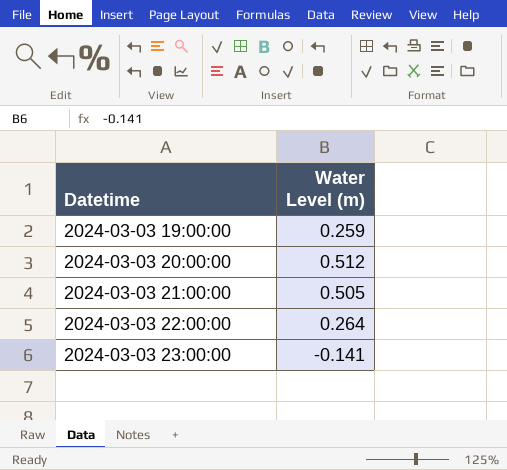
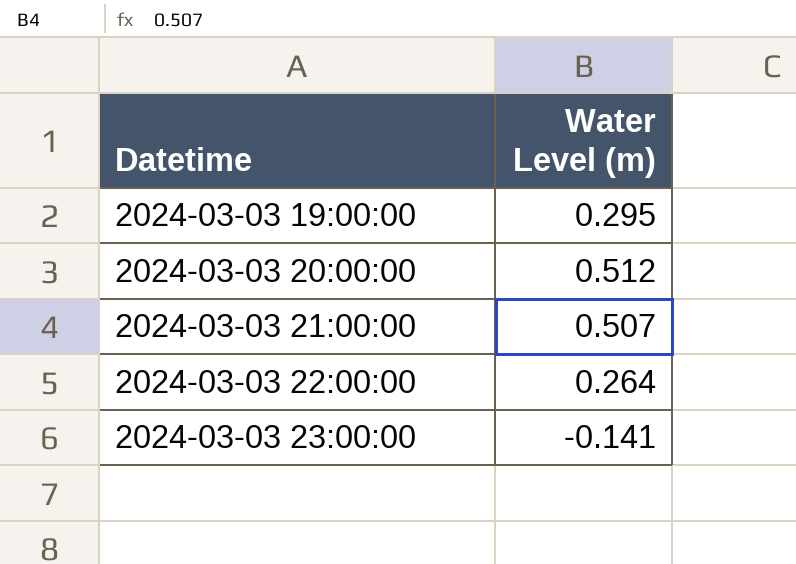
2024-03-03 19:00:00 | Water Level (m): 0.259 -> 0.295
2024-03-03 21:00:00 | Water Level (m): 0.505 -> 0.507

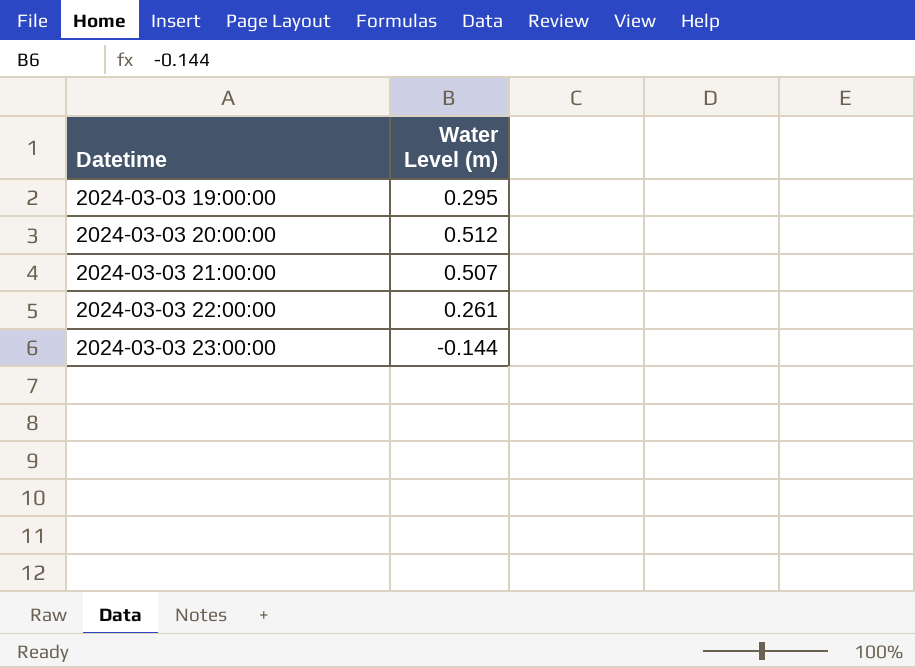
2024-03-03 22:00:00 | Water Level (m): 0.264 -> 0.261
2024-03-03 23:00:00 | Water Level (m): -0.141 -> -0.144

